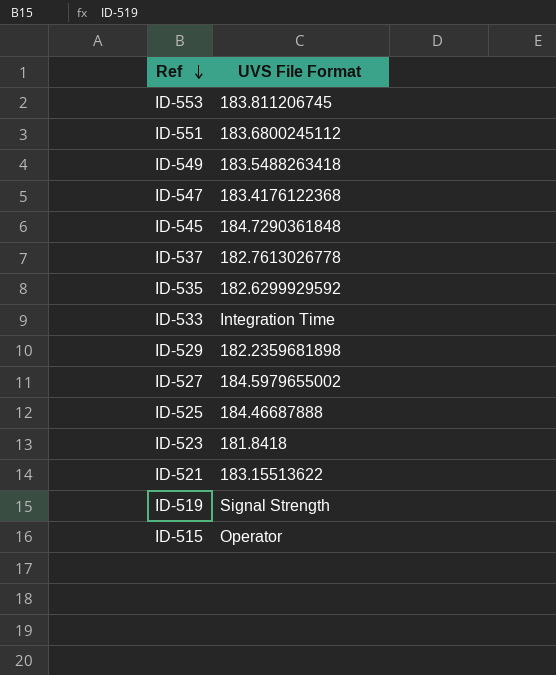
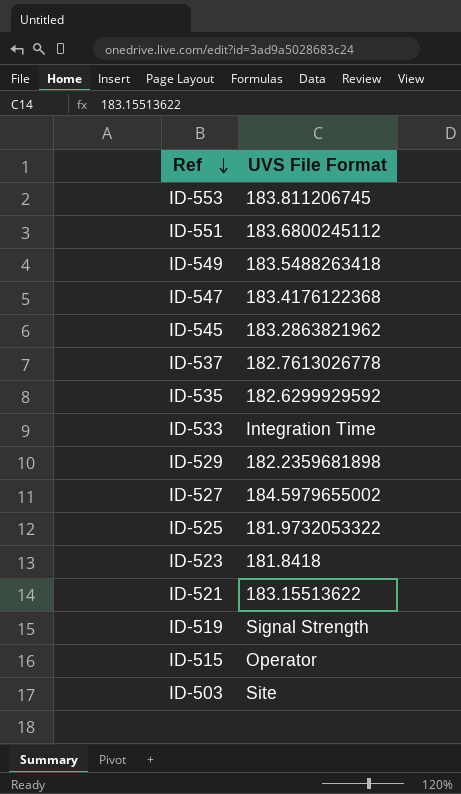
ID-545 | UVS File Format: 184.7290361848 -> 183.2863821962
ID-525 | UVS File Format: 184.46687888 -> 181.9732053322
row ID-503: none -> Site

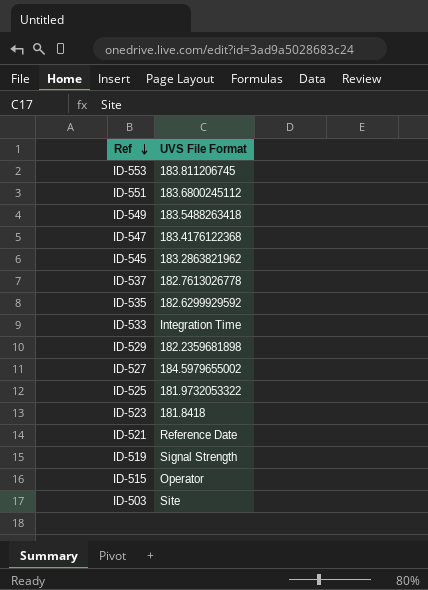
ID-521 | UVS File Format: 183.15513622 -> Reference Date

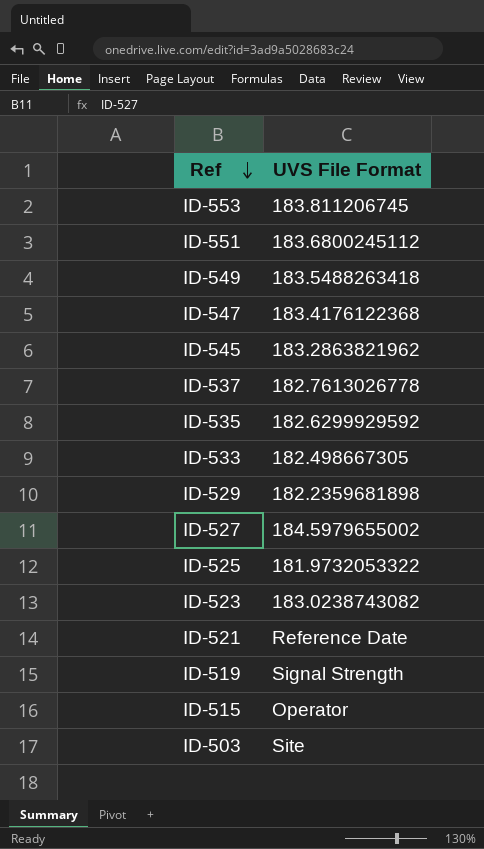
ID-533 | UVS File Format: Integration Time -> 182.498667305
ID-523 | UVS File Format: 181.8418 -> 183.0238743082

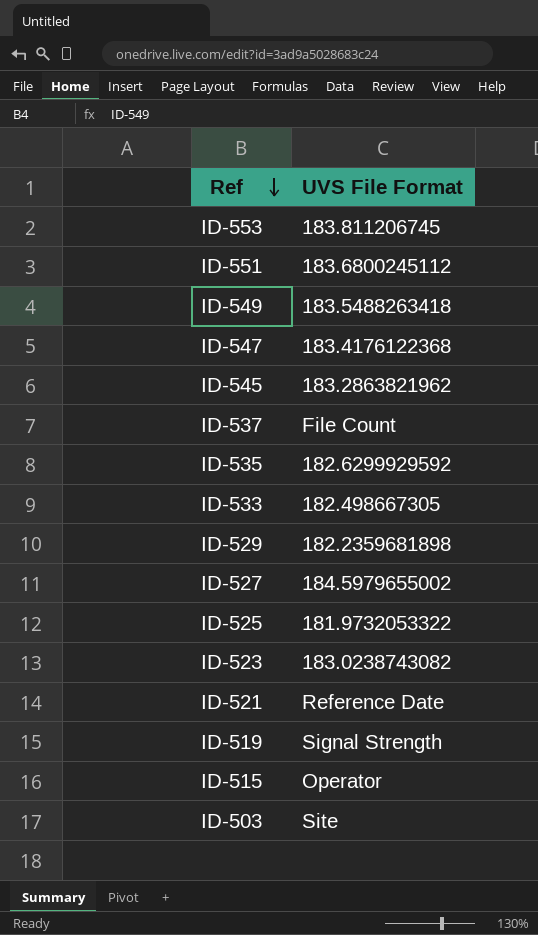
ID-537 | UVS File Format: 182.7613026778 -> File Count

